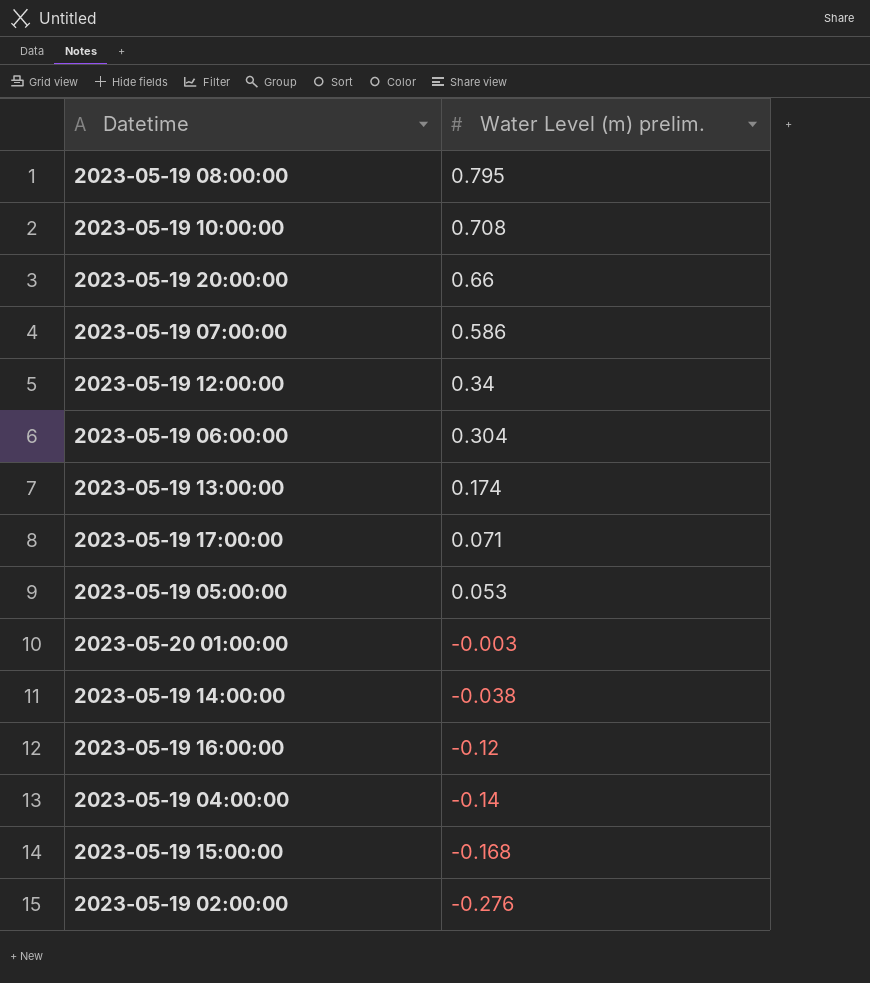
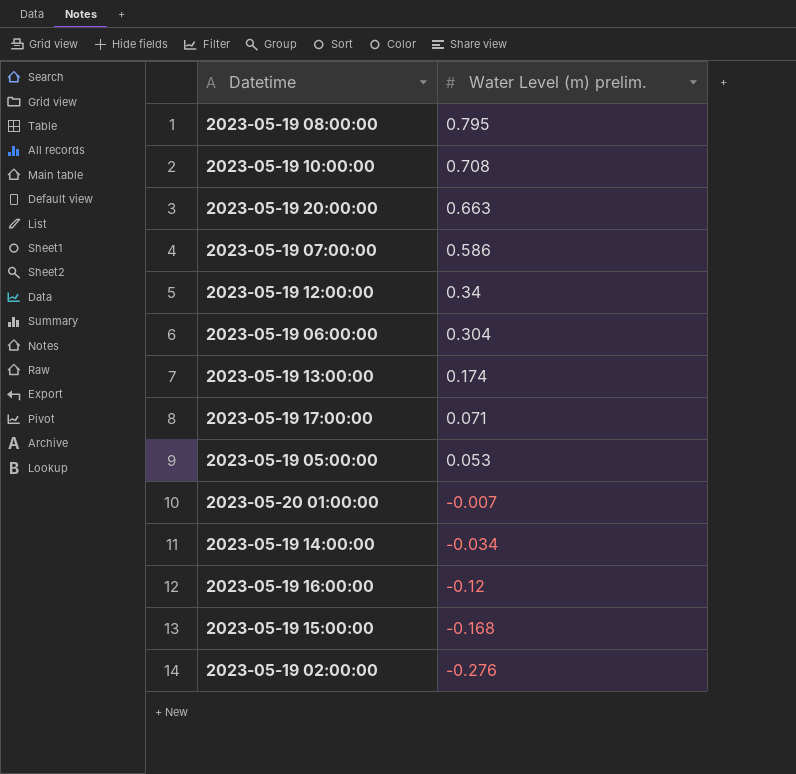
row 2023-05-19 04:00:00: -0.14 -> none
2023-05-19 20:00:00 | Water Level (m) prelim.: 0.66 -> 0.663
2023-05-20 01:00:00 | Water Level (m) prelim.: -0.003 -> -0.007
2023-05-19 14:00:00 | Water Level (m) prelim.: -0.038 -> -0.034

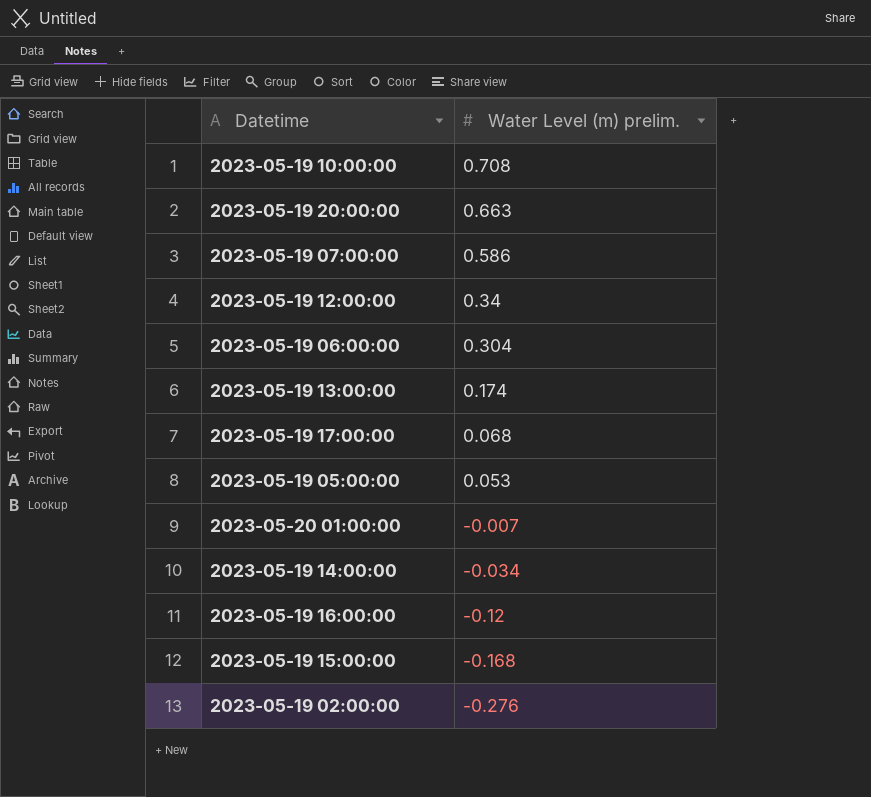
row 2023-05-19 08:00:00: 0.795 -> none
2023-05-19 17:00:00 | Water Level (m) prelim.: 0.071 -> 0.068

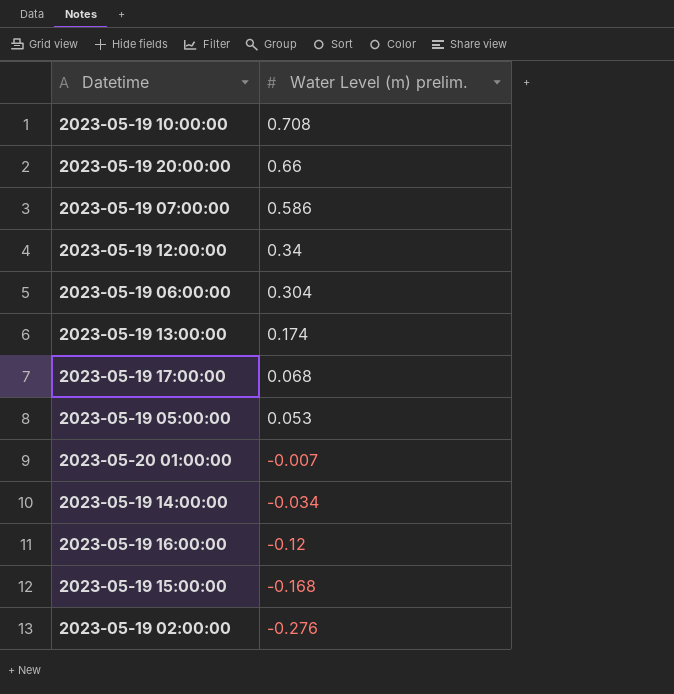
2023-05-19 20:00:00 | Water Level (m) prelim.: 0.663 -> 0.66

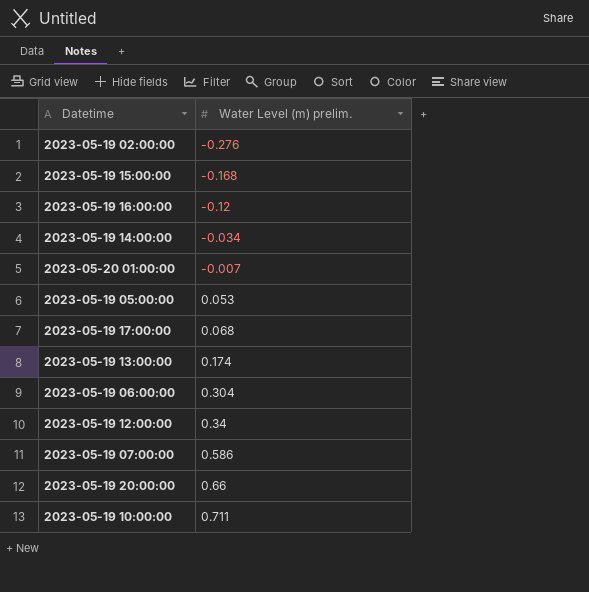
row order: Water Level (m) prelim. descending -> Water Level (m) prelim. ascending
2023-05-19 10:00:00 | Water Level (m) prelim.: 0.708 -> 0.711

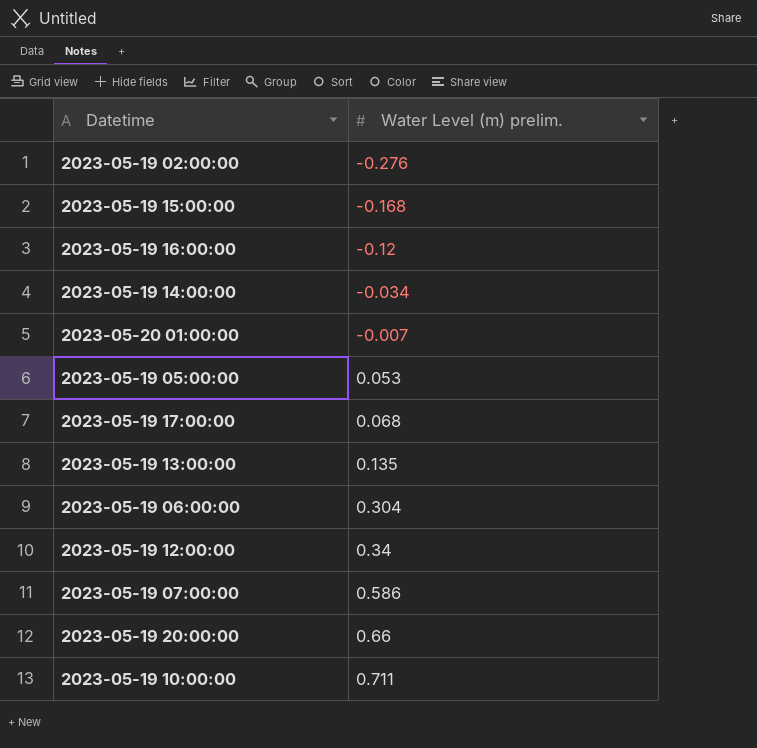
2023-05-19 13:00:00 | Water Level (m) prelim.: 0.174 -> 0.135

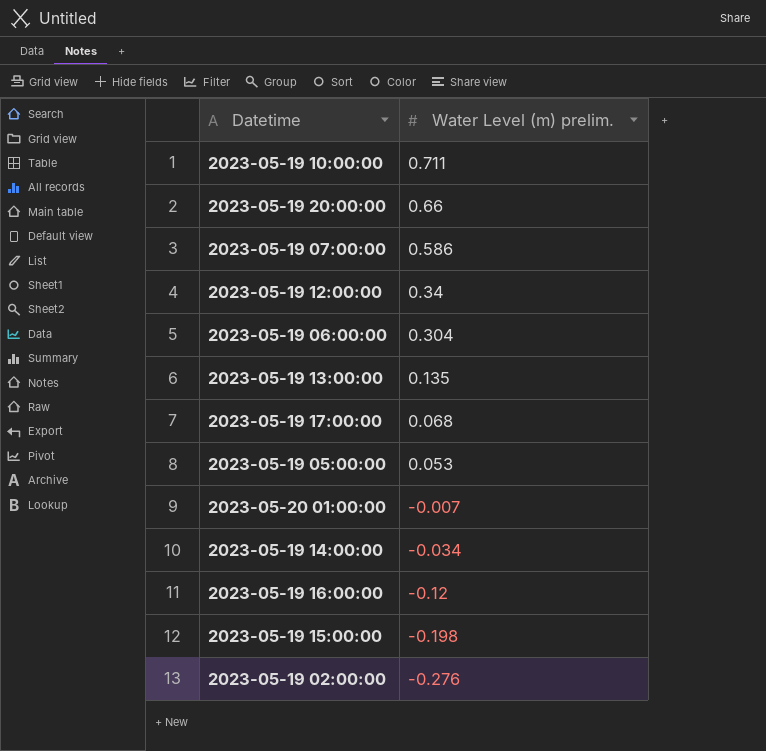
row order: Water Level (m) prelim. ascending -> Water Level (m) prelim. descending
2023-05-19 15:00:00 | Water Level (m) prelim.: -0.168 -> -0.198

